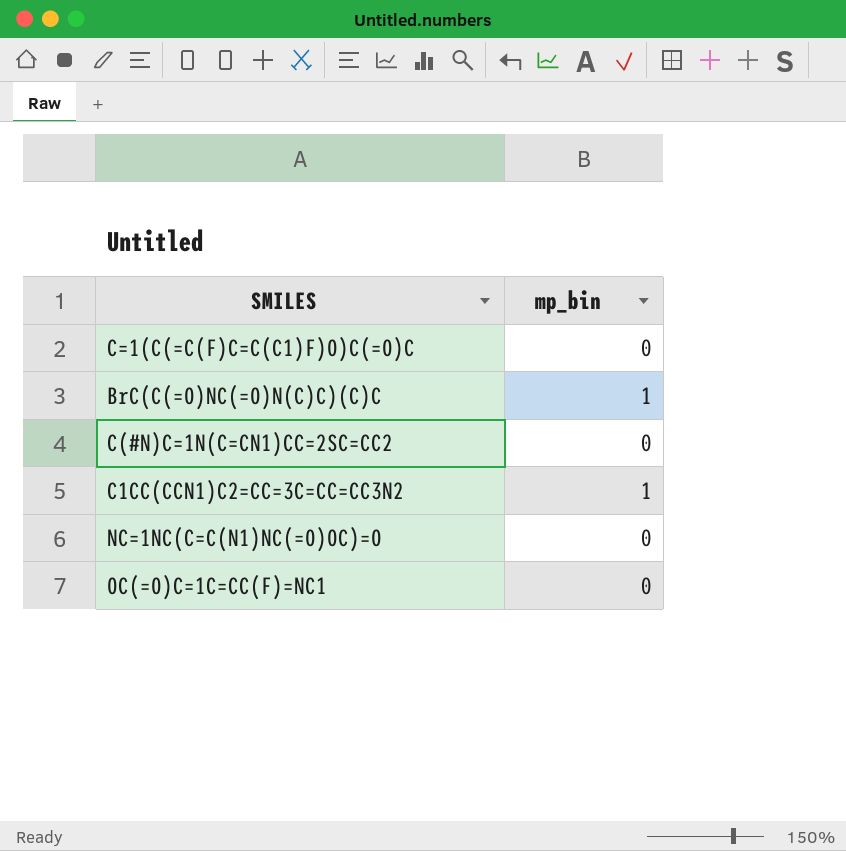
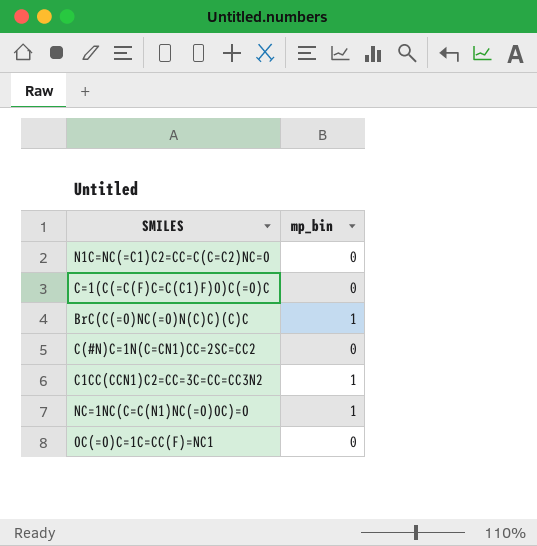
row N1C=NC(=C1)C2=CC=C(C=C2)NC=O: none -> 0
NC=1NC(C=C(N1)NC(=O)OC)=O | mp_bin: 0 -> 1

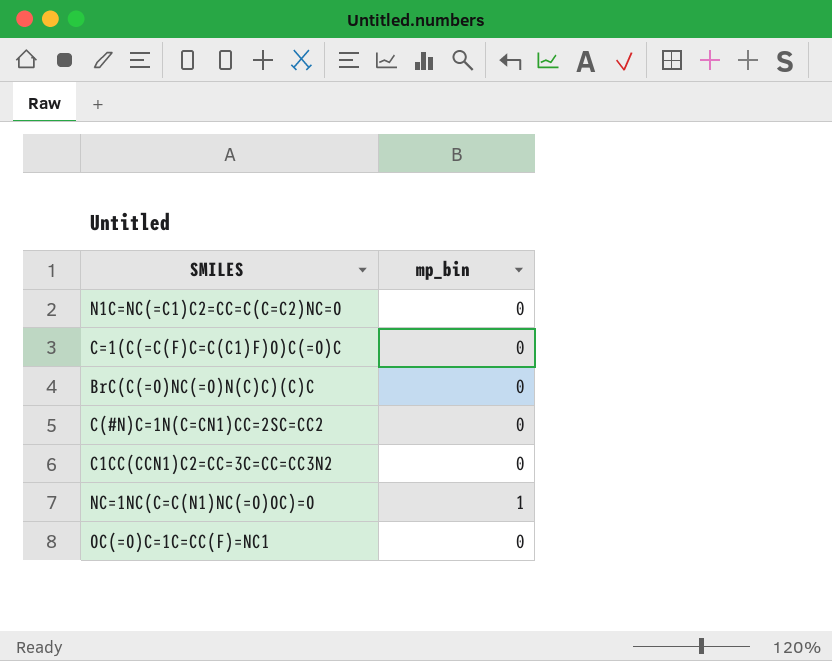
BrC(C(=O)NC(=O)N(C)C)(C)C | mp_bin: 1 -> 0
C1CC(CCN1)C2=CC=3C=CC=CC3N2 | mp_bin: 1 -> 0

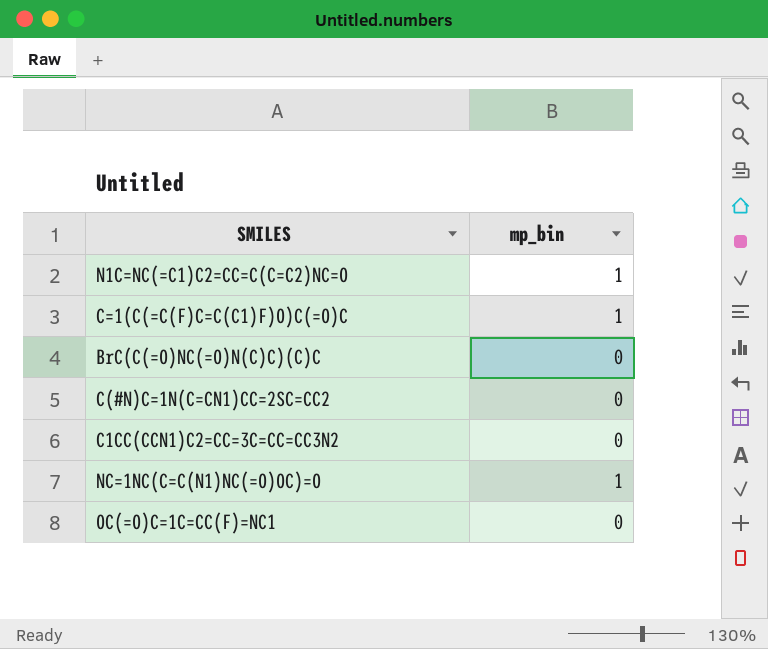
N1C=NC(=C1)C2=CC=C(C=C2)NC=O | mp_bin: 0 -> 1
C=1(C(=C(F)C=C(C1)F)O)C(=O)C | mp_bin: 0 -> 1

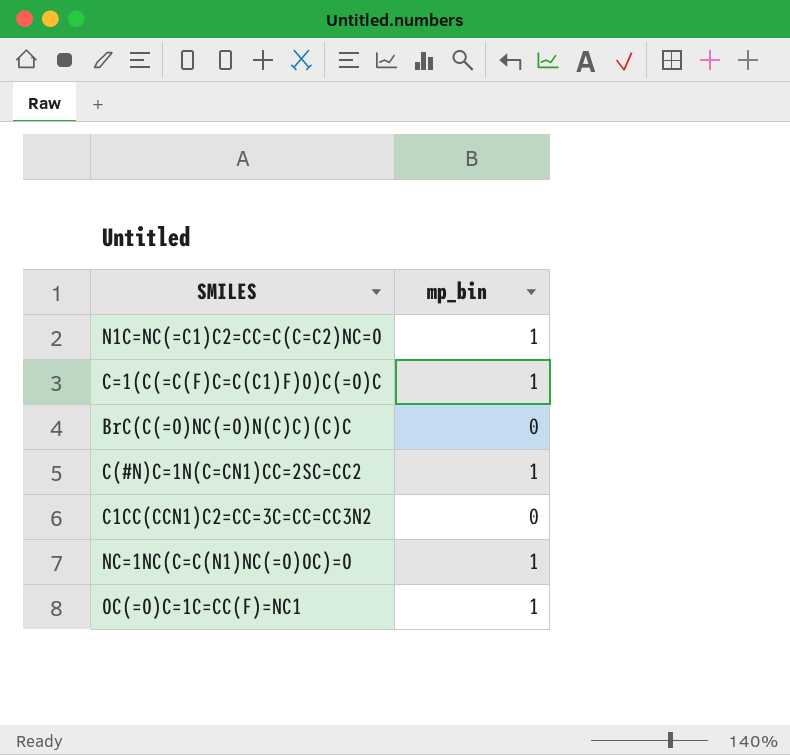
C(#N)C=1N(C=CN1)CC=2SC=CC2 | mp_bin: 0 -> 1
OC(=O)C=1C=CC(F)=NC1 | mp_bin: 0 -> 1

